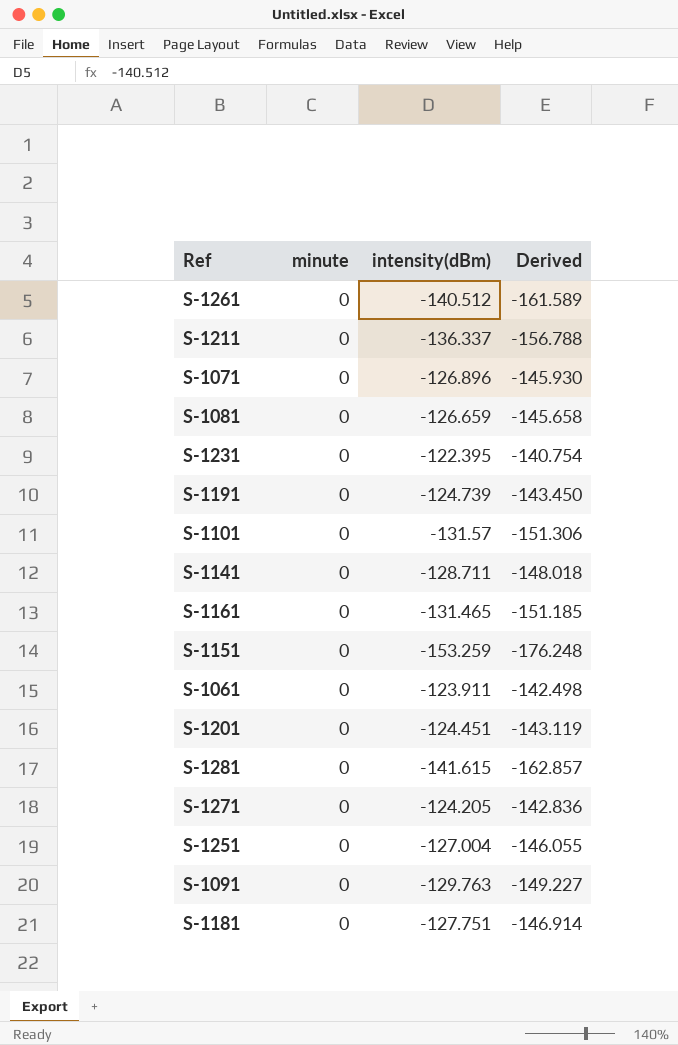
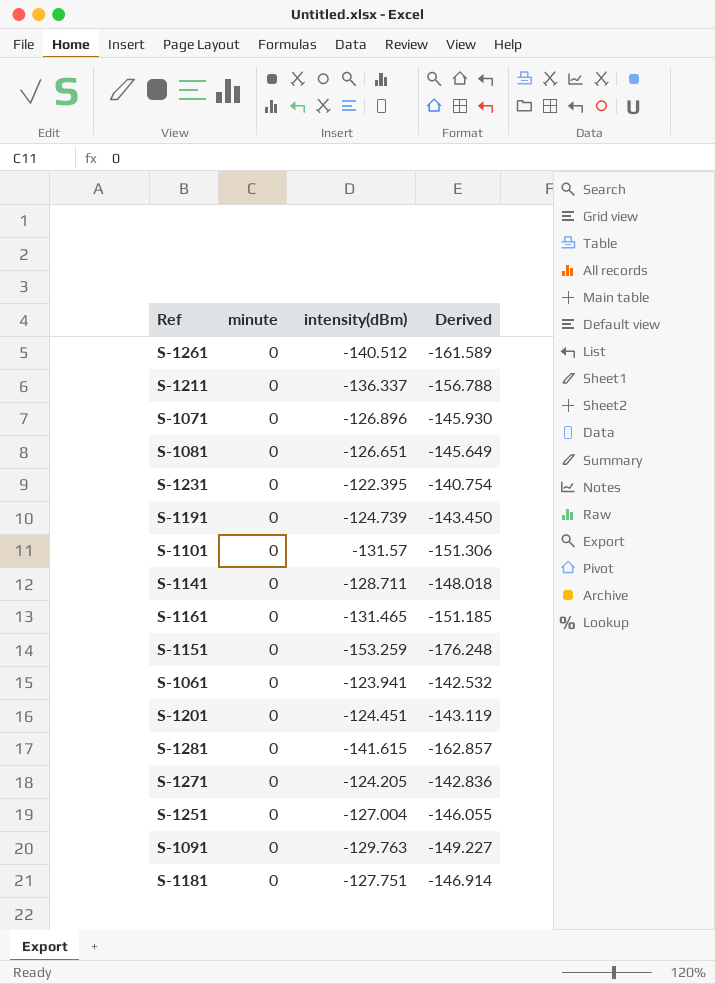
S-1081 | intensity(dBm): -126.659 -> -126.651
S-1081 | Derived: -145.658 -> -145.649
S-1061 | intensity(dBm): -123.911 -> -123.941
S-1061 | Derived: -142.498 -> -142.532

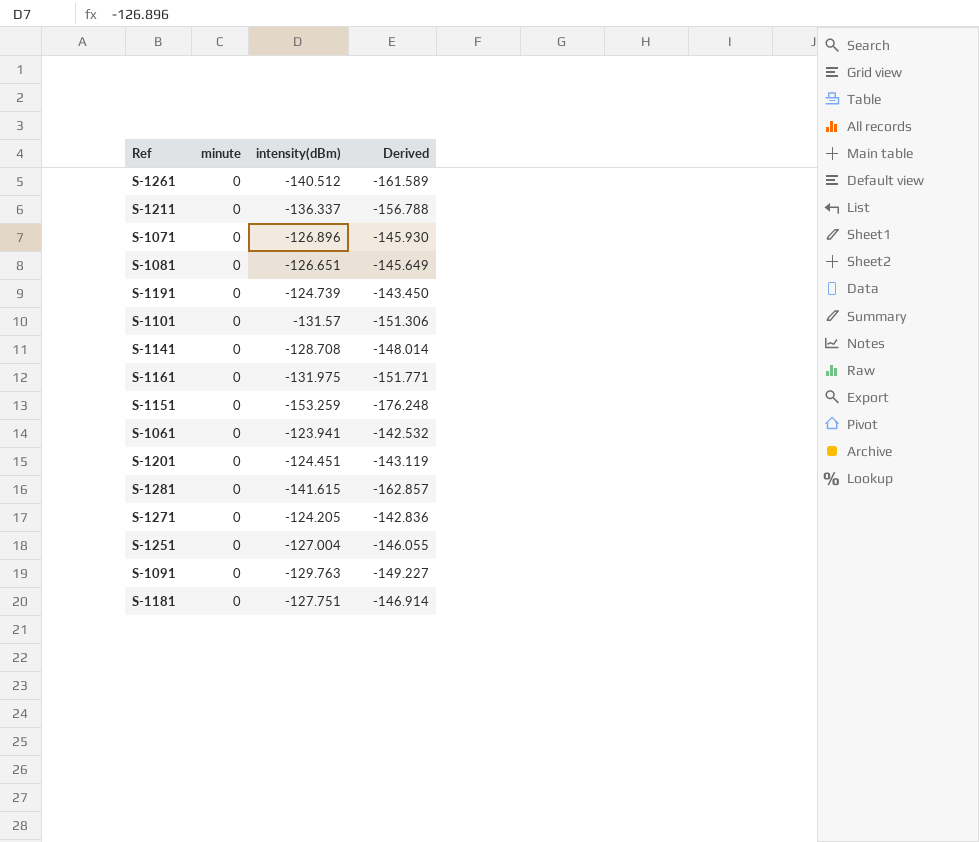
row S-1231: 0 | -122.395 | -140.754 -> none
S-1141 | intensity(dBm): -128.711 -> -128.708
S-1141 | Derived: -148.018 -> -148.014
S-1161 | intensity(dBm): -131.465 -> -131.975
S-1161 | Derived: -151.185 -> -151.771

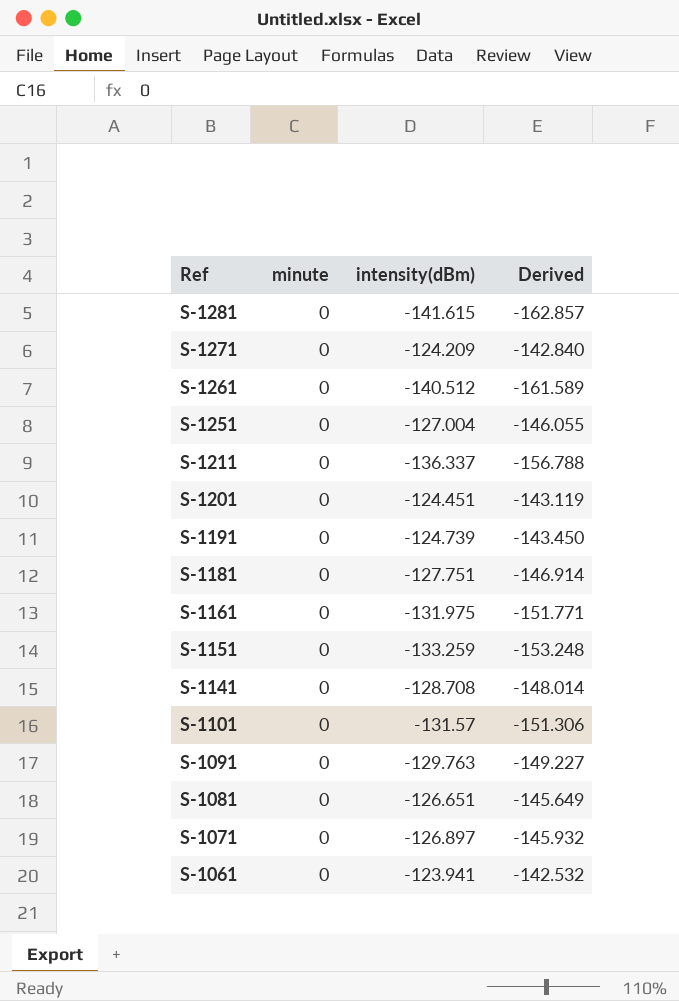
row order: none -> Ref descending
S-1271 | intensity(dBm): -124.205 -> -124.209
S-1271 | Derived: -142.836 -> -142.840
S-1151 | intensity(dBm): -153.259 -> -133.259
S-1151 | Derived: -176.248 -> -153.248
S-1071 | intensity(dBm): -126.896 -> -126.897
S-1071 | Derived: -145.930 -> -145.932

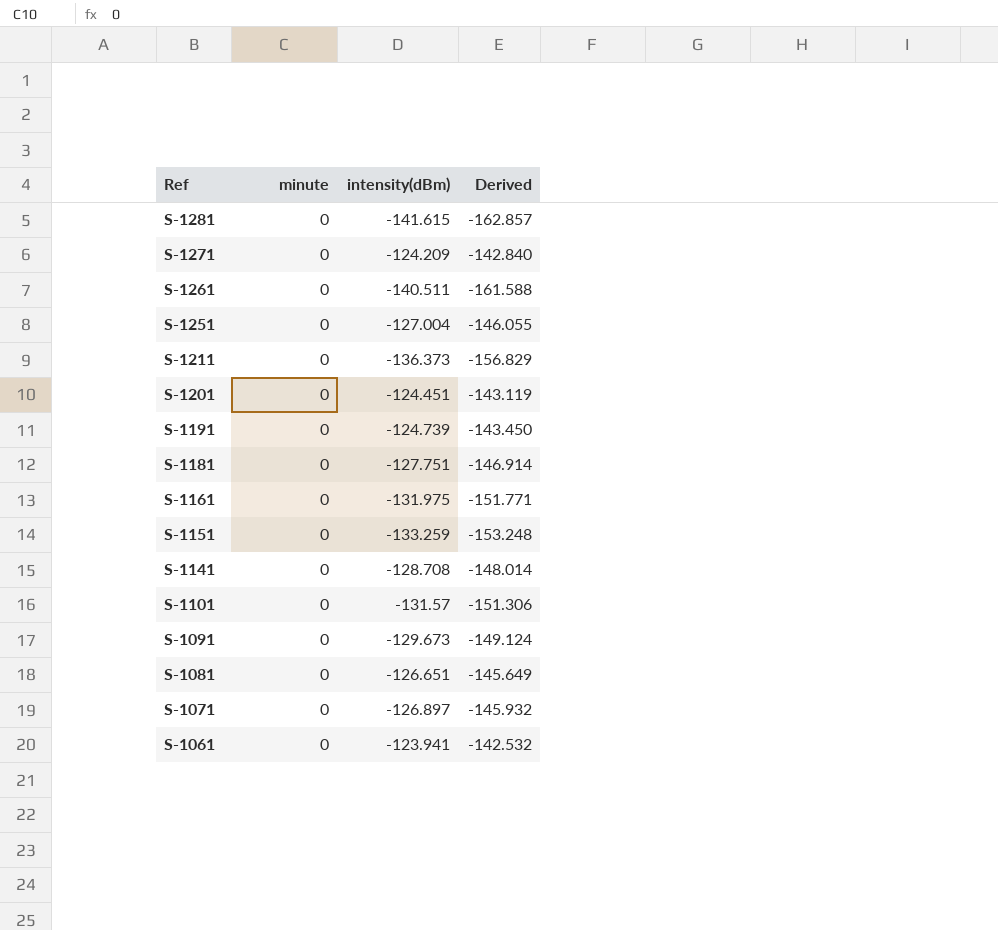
S-1261 | intensity(dBm): -140.512 -> -140.511
S-1261 | Derived: -161.589 -> -161.588
S-1211 | intensity(dBm): -136.337 -> -136.373
S-1211 | Derived: -156.788 -> -156.829
S-1091 | intensity(dBm): -129.763 -> -129.673
S-1091 | Derived: -149.227 -> -149.124

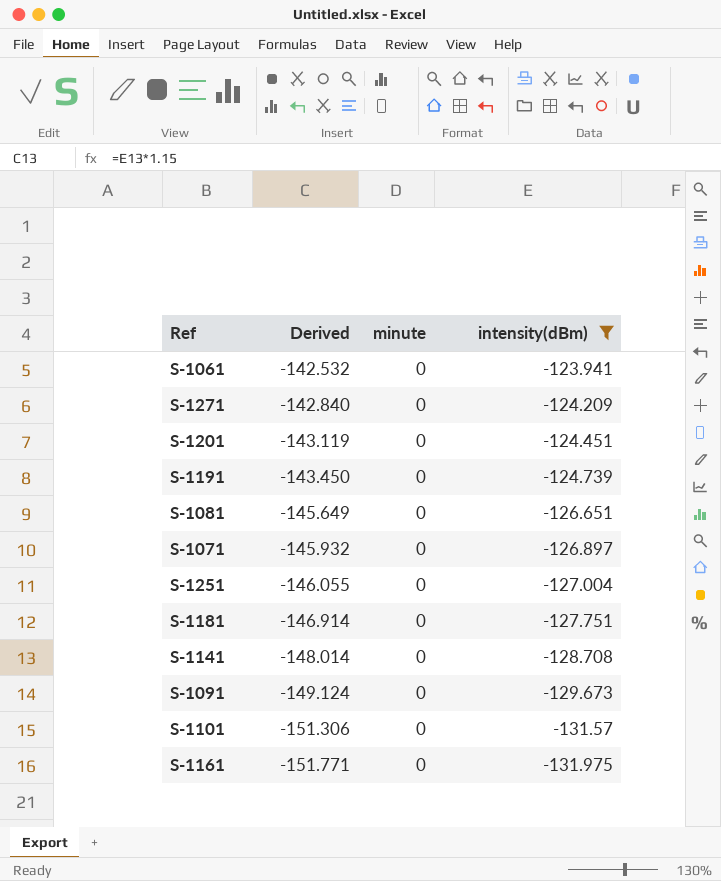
filter: none -> intensity(dBm) >= -131.975
row order: Ref descending -> Derived descending
column Derived | position: 4 -> 2

